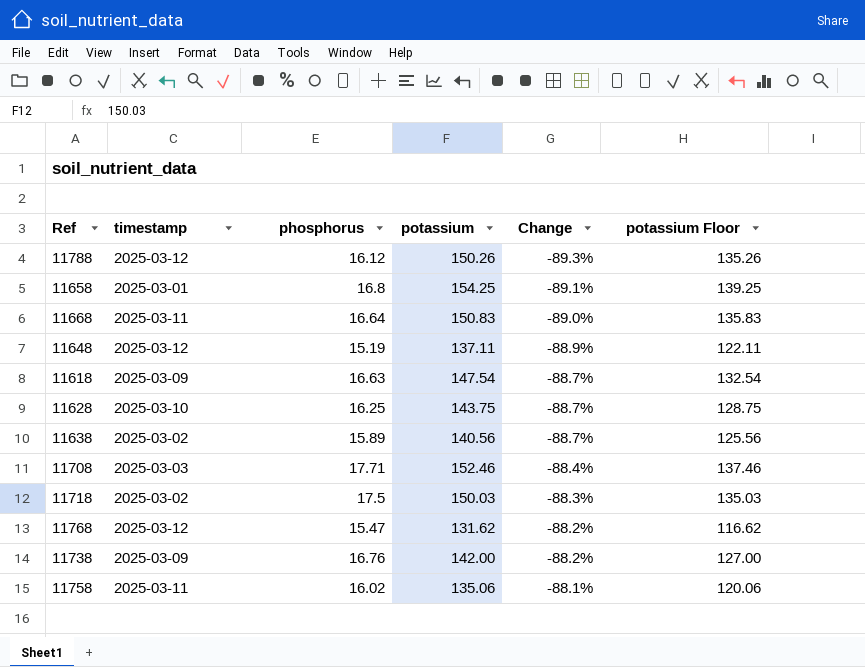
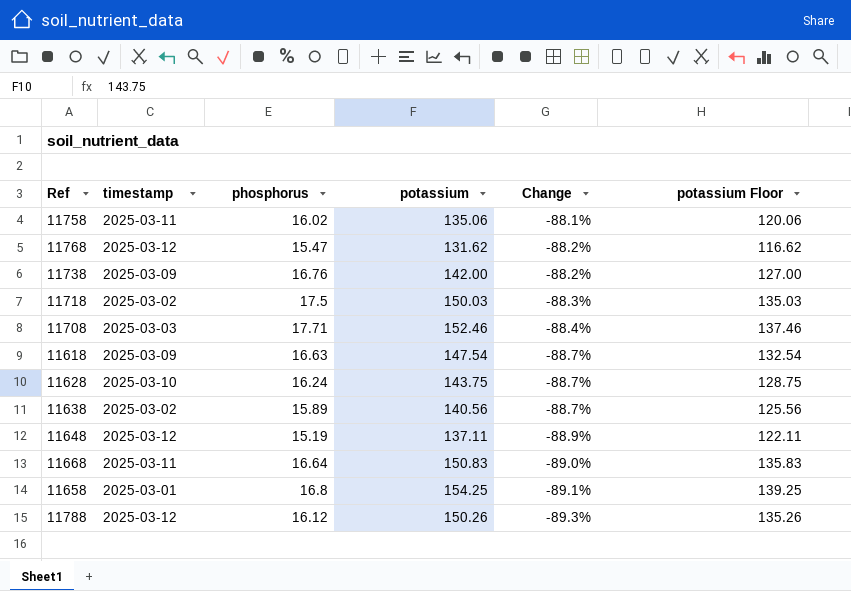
row order: Change ascending -> Change descending
11628 | phosphorus: 16.25 -> 16.24

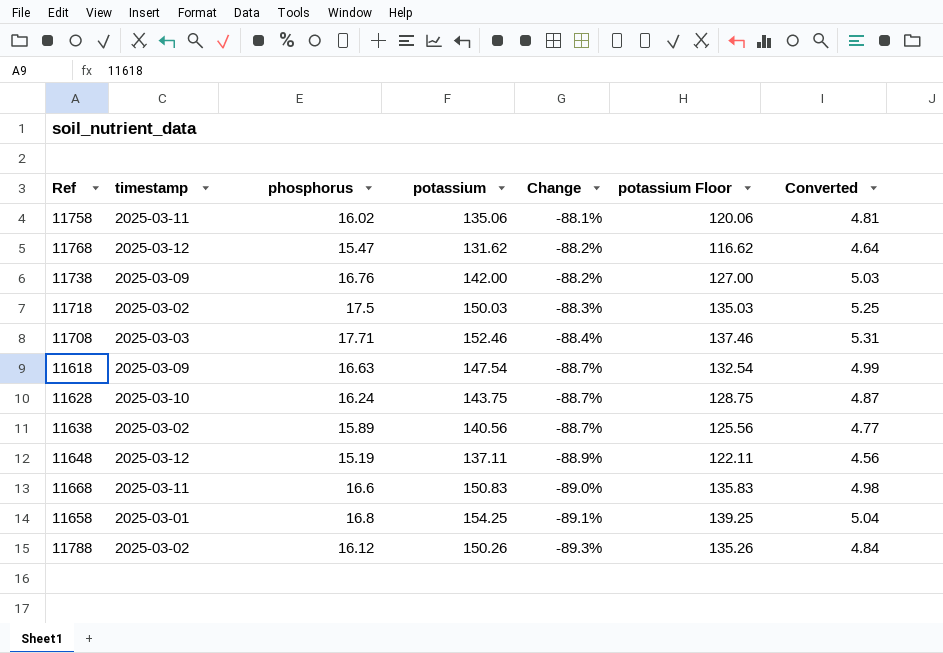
column Converted | formula: none -> [phosphorus] * 0.3
11668 | phosphorus: 16.64 -> 16.6
11788 | timestamp: 2025-03-12 -> 2025-03-02

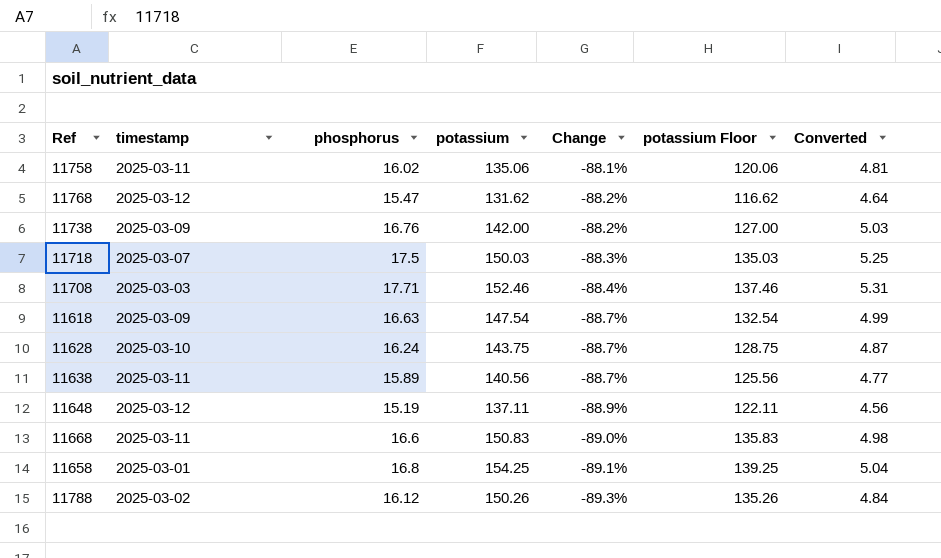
11718 | timestamp: 2025-03-02 -> 2025-03-07
11638 | timestamp: 2025-03-02 -> 2025-03-11

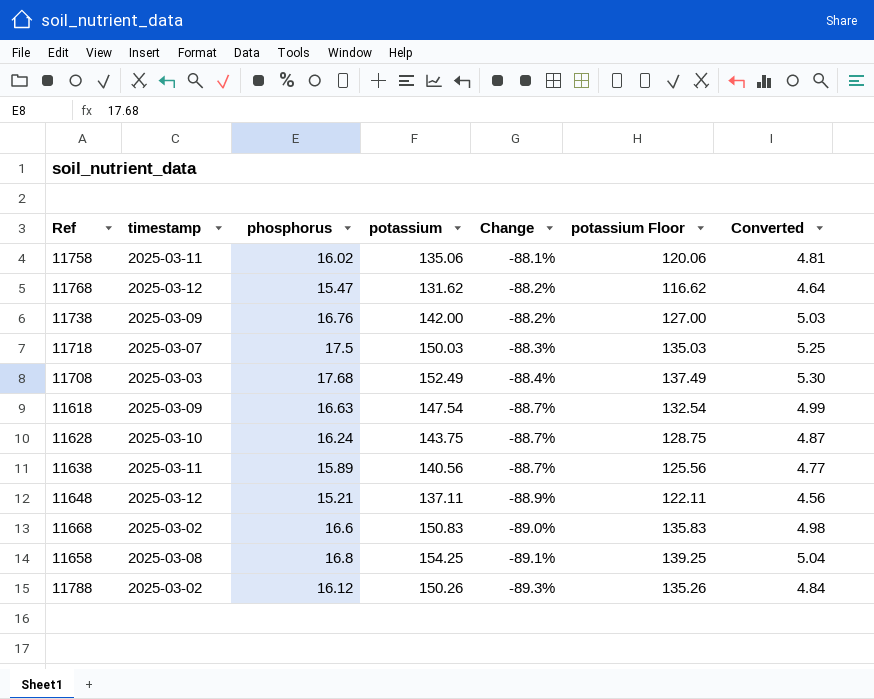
11708 | phosphorus: 17.71 -> 17.68
11708 | potassium: 152.46 -> 152.49
11708 | potassium Floor: 137.46 -> 137.49
11708 | Converted: 5.31 -> 5.30
11648 | phosphorus: 15.19 -> 15.21
11668 | timestamp: 2025-03-11 -> 2025-03-02
11658 | timestamp: 2025-03-01 -> 2025-03-08

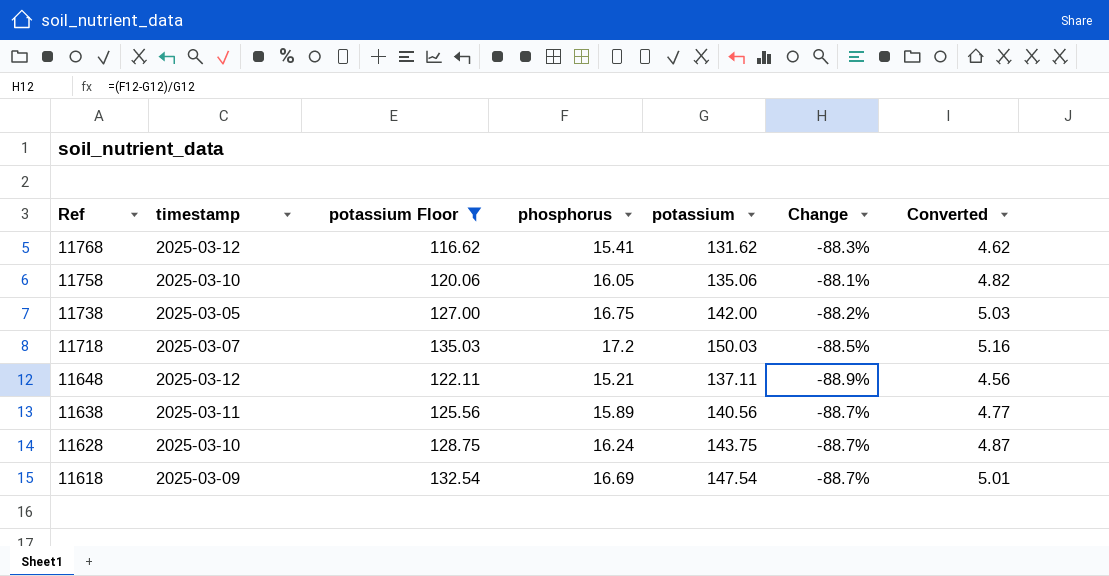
filter: none -> potassium Floor <= 135.03
row order: Change descending -> Ref descending
column potassium Floor | position: 6 -> 3
11768 | phosphorus: 15.47 -> 15.41
11768 | Change: -88.2% -> -88.3%
11768 | Converted: 4.64 -> 4.62
11758 | timestamp: 2025-03-11 -> 2025-03-10
11758 | phosphorus: 16.02 -> 16.05
11758 | Converted: 4.81 -> 4.82
11738 | timestamp: 2025-03-09 -> 2025-03-05
11738 | phosphorus: 16.76 -> 16.75
11718 | phosphorus: 17.5 -> 17.2
11718 | Change: -88.3% -> -88.5%
11718 | Converted: 5.25 -> 5.16
11618 | phosphorus: 16.63 -> 16.69
11618 | Converted: 4.99 -> 5.01

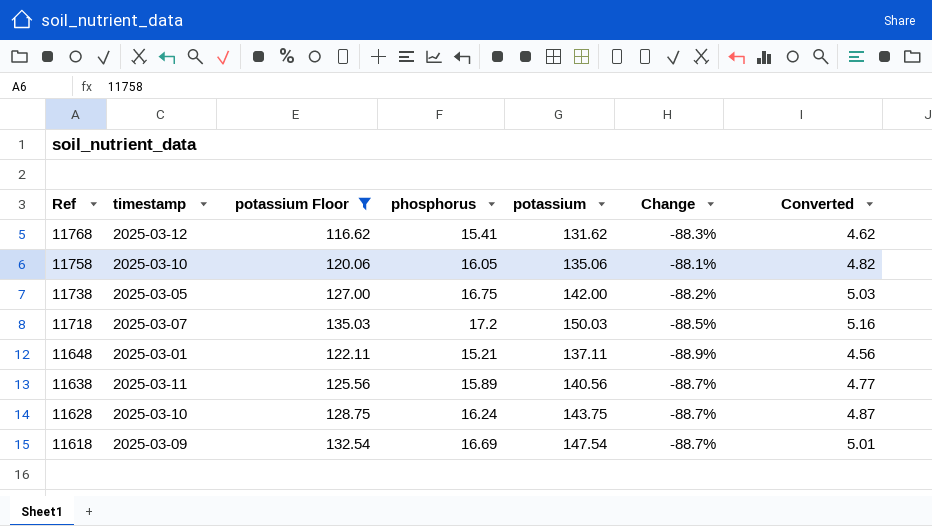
11648 | timestamp: 2025-03-12 -> 2025-03-01

